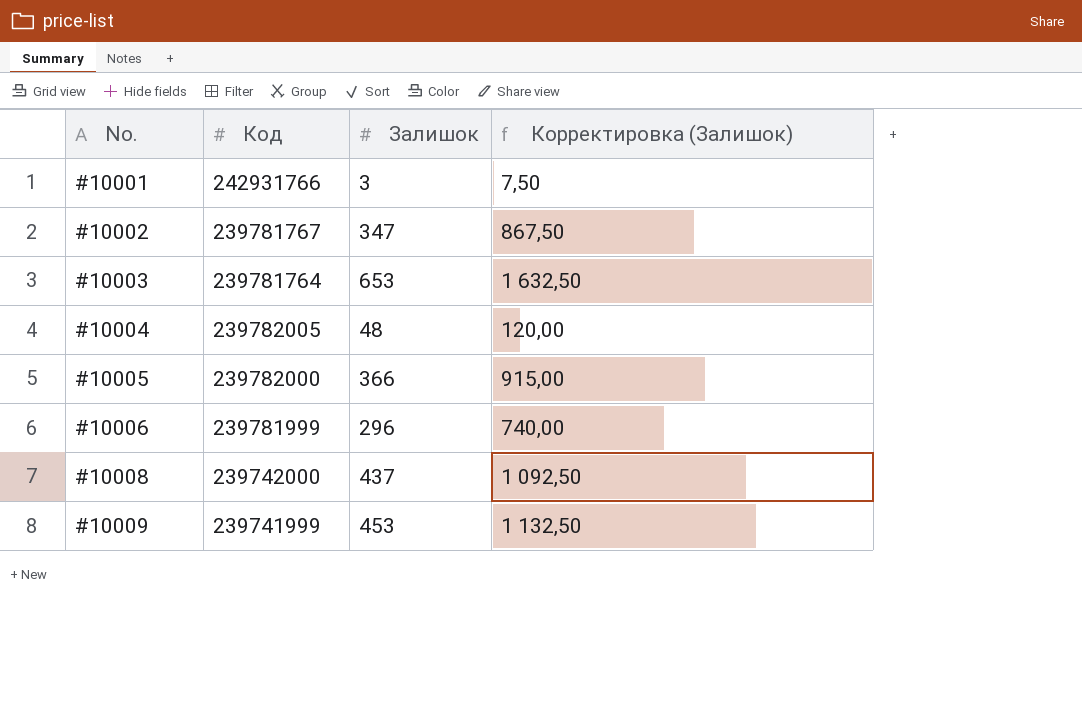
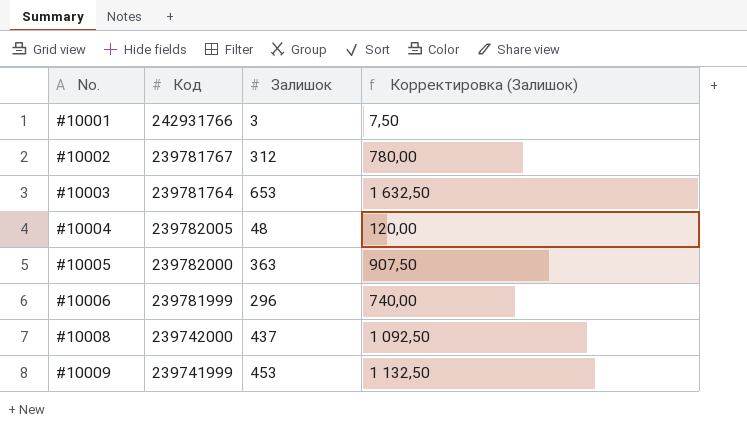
#10002 | Залишок: 347 -> 312
#10002 | Корректировка (Залишок): 867,50 -> 780,00
#10005 | Залишок: 366 -> 363
#10005 | Корректировка (Залишок): 915,00 -> 907,50

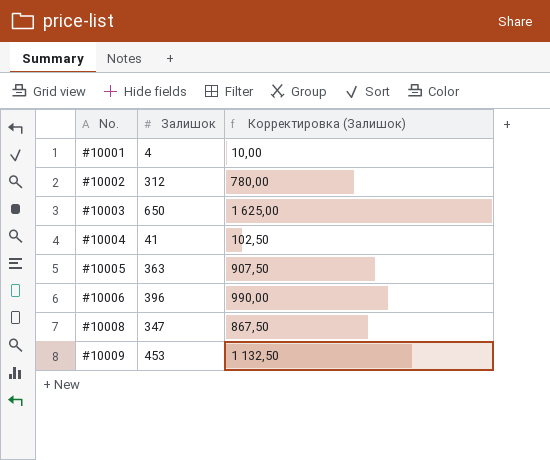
column Код | position: 2 -> none
#10001 | Залишок: 3 -> 4
#10001 | Корректировка (Залишок): 7,50 -> 10,00
#10003 | Залишок: 653 -> 650
#10003 | Корректировка (Залишок): 1 632,50 -> 1 625,00
#10004 | Залишок: 48 -> 41
#10004 | Корректировка (Залишок): 120,00 -> 102,50
#10006 | Залишок: 296 -> 396
#10006 | Корректировка (Залишок): 740,00 -> 990,00
#10008 | Залишок: 437 -> 347
#10008 | Корректировка (Залишок): 1 092,50 -> 867,50

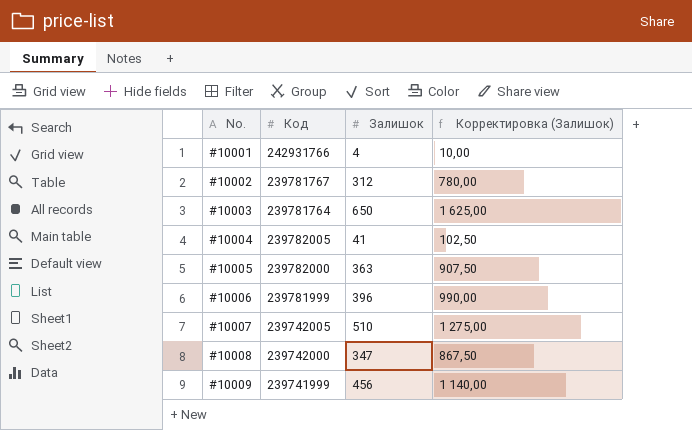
column Код | position: none -> 2
row #10007: none -> 239742005 | 510 | 1 275,00
#10009 | Залишок: 453 -> 456
#10009 | Корректировка (Залишок): 1 132,50 -> 1 140,00

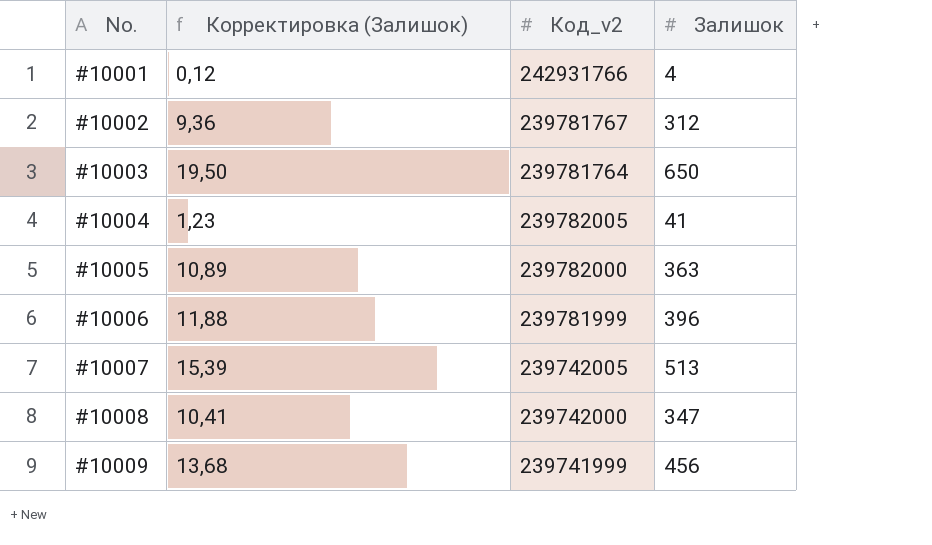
column Корректировка (Залишок) | formula: [Залишок] * 2,5 -> [Залишок] * 0,03
column Корректировка (Залишок) | position: 4 -> 2
column name: Код -> Код_v2
#10007 | Залишок: 510 -> 513

